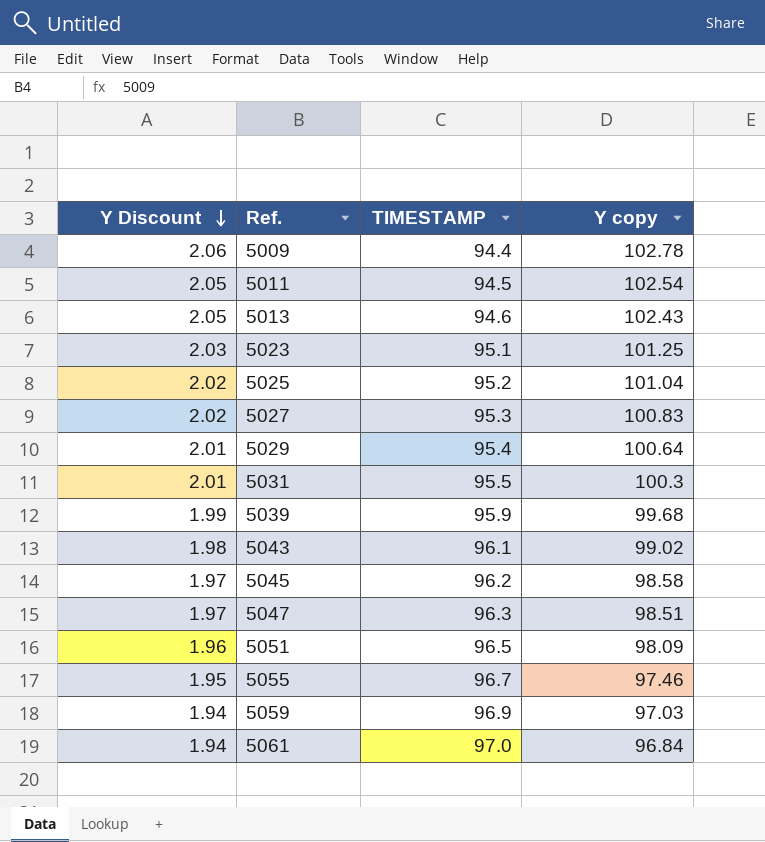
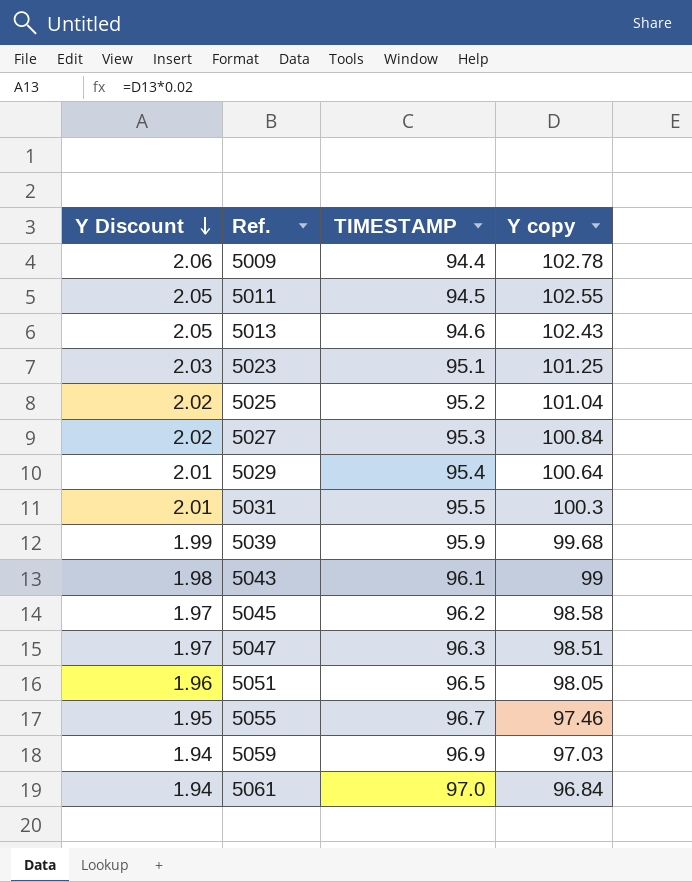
5011 | Y copy: 102.54 -> 102.55
5027 | Y copy: 100.83 -> 100.84
5043 | Y copy: 99.02 -> 99
5051 | Y copy: 98.09 -> 98.05

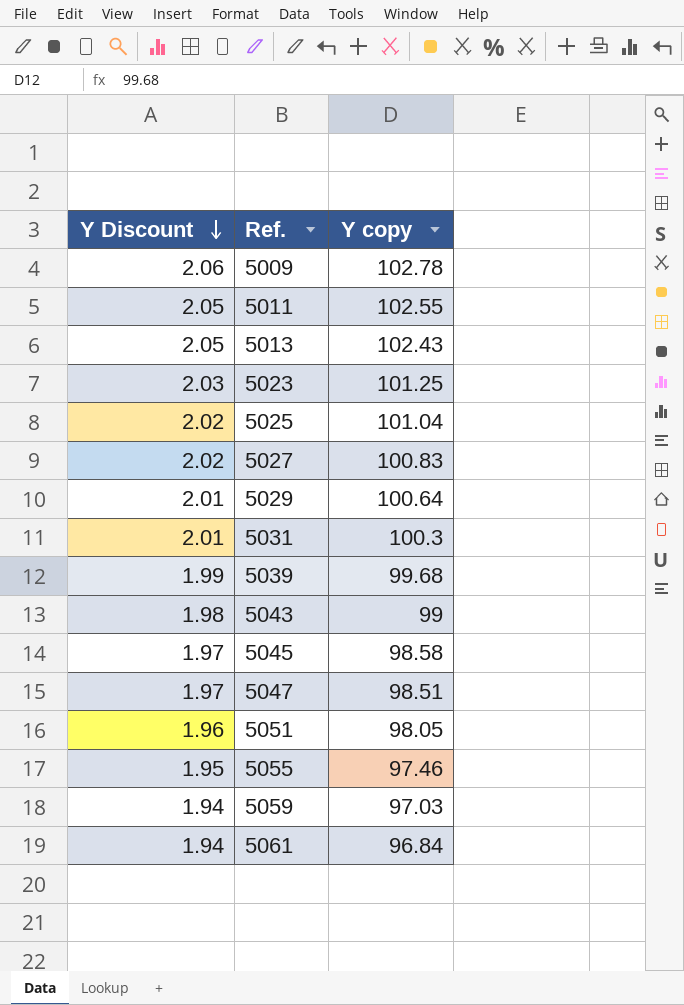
column TIMESTAMP | position: 3 -> none
5027 | Y copy: 100.84 -> 100.83

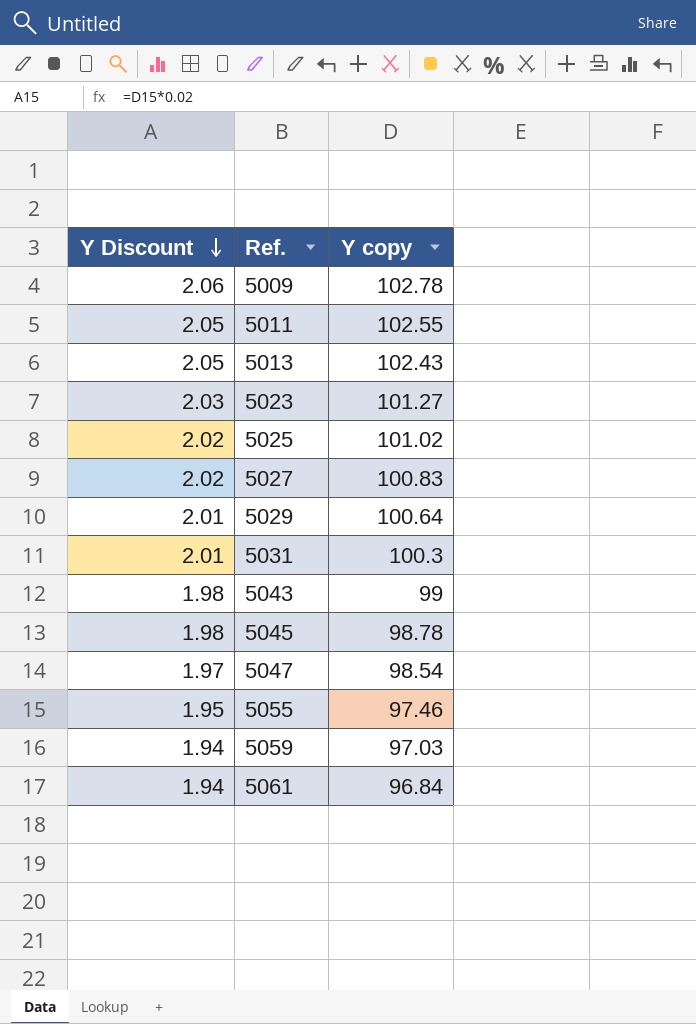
row 5039: 1.99 | 99.68 -> none
row 5051: 1.96 | 98.05 -> none
5023 | Y copy: 101.25 -> 101.27
5025 | Y copy: 101.04 -> 101.02
5045 | Y Discount: 1.97 -> 1.98
5045 | Y copy: 98.58 -> 98.78
5047 | Y copy: 98.51 -> 98.54

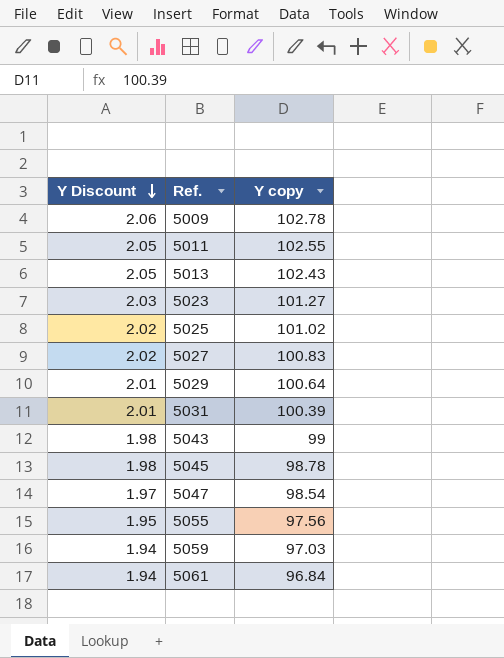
5031 | Y copy: 100.3 -> 100.39
5055 | Y copy: 97.46 -> 97.56

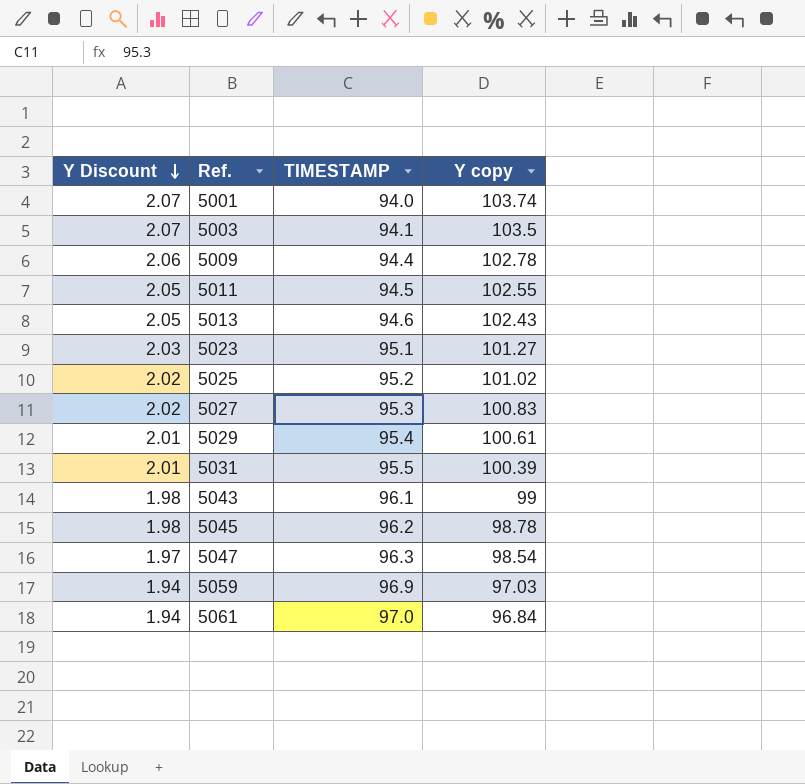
column TIMESTAMP | position: none -> 3
row 5055: 1.95 | 97.56 -> none
row 5001: none -> 2.07 | 94.0 | 103.74
row 5003: none -> 2.07 | 94.1 | 103.5
5029 | Y copy: 100.64 -> 100.61

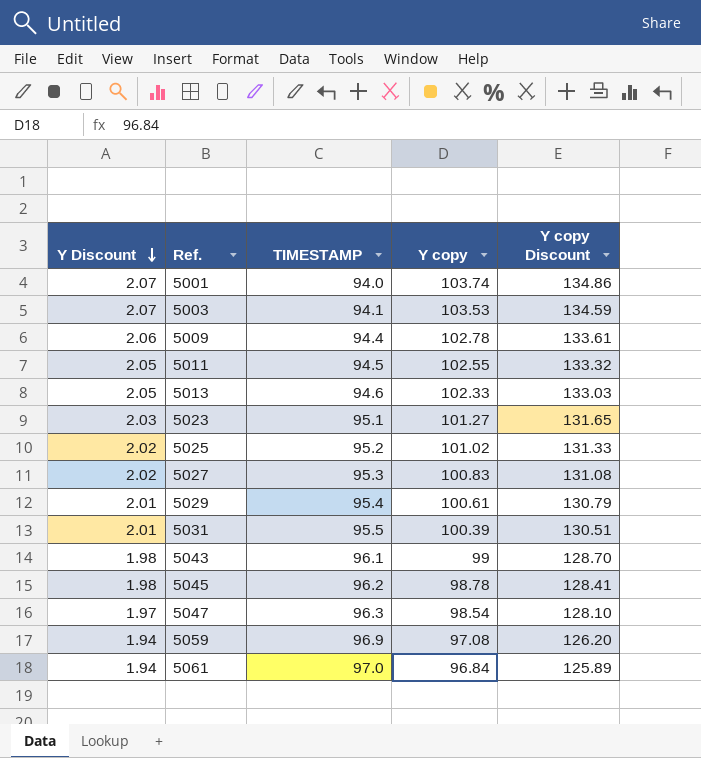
column Y copy Discount | formula: none -> [Y copy] * 1.3
5003 | Y copy: 103.5 -> 103.53
5013 | Y copy: 102.43 -> 102.33
5059 | Y copy: 97.03 -> 97.08

